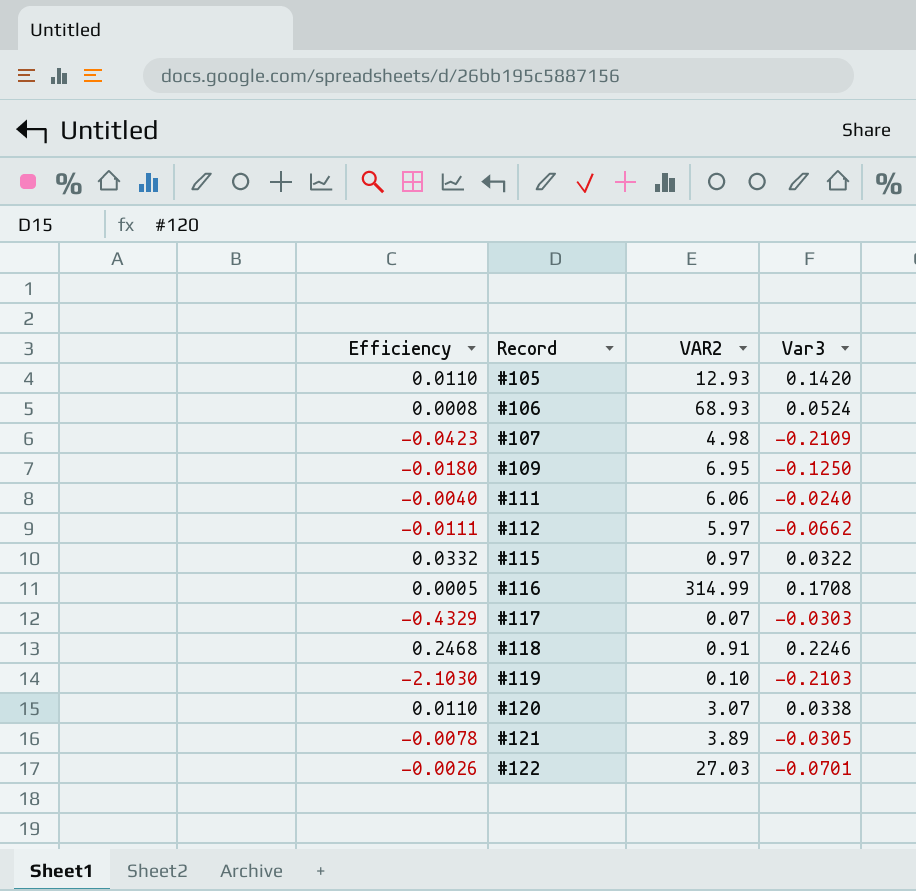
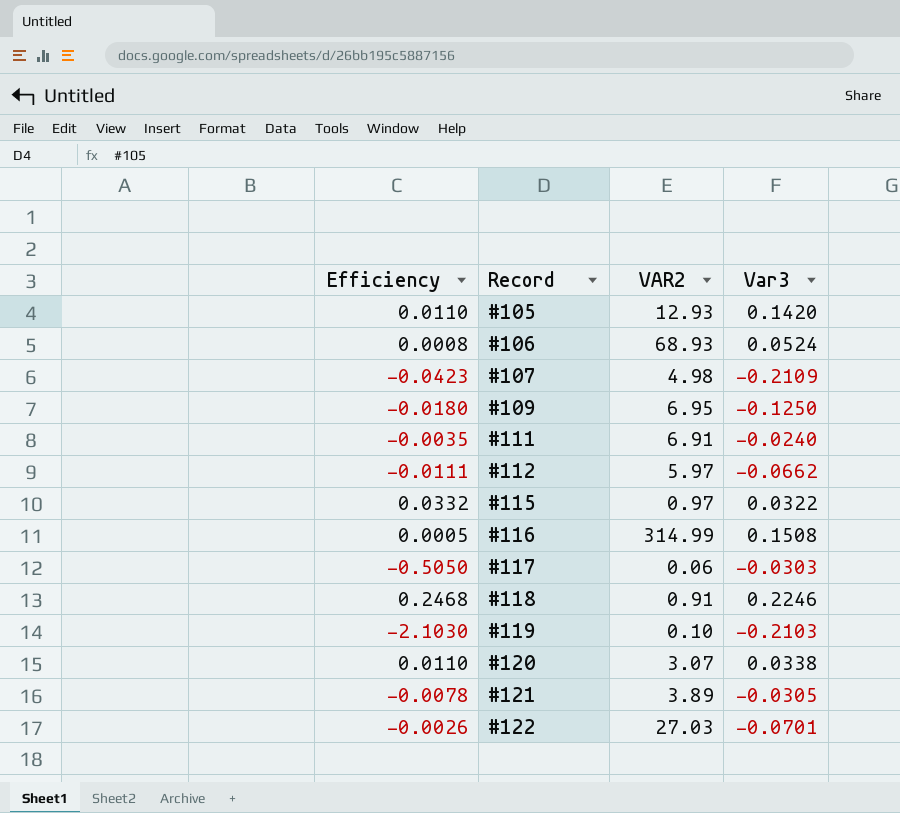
#111 | Efficiency: -0.0040 -> -0.0035
#111 | VAR2: 6.06 -> 6.91
#116 | Var3: 0.1708 -> 0.1508
#117 | Efficiency: -0.4329 -> -0.5050
#117 | VAR2: 0.07 -> 0.06

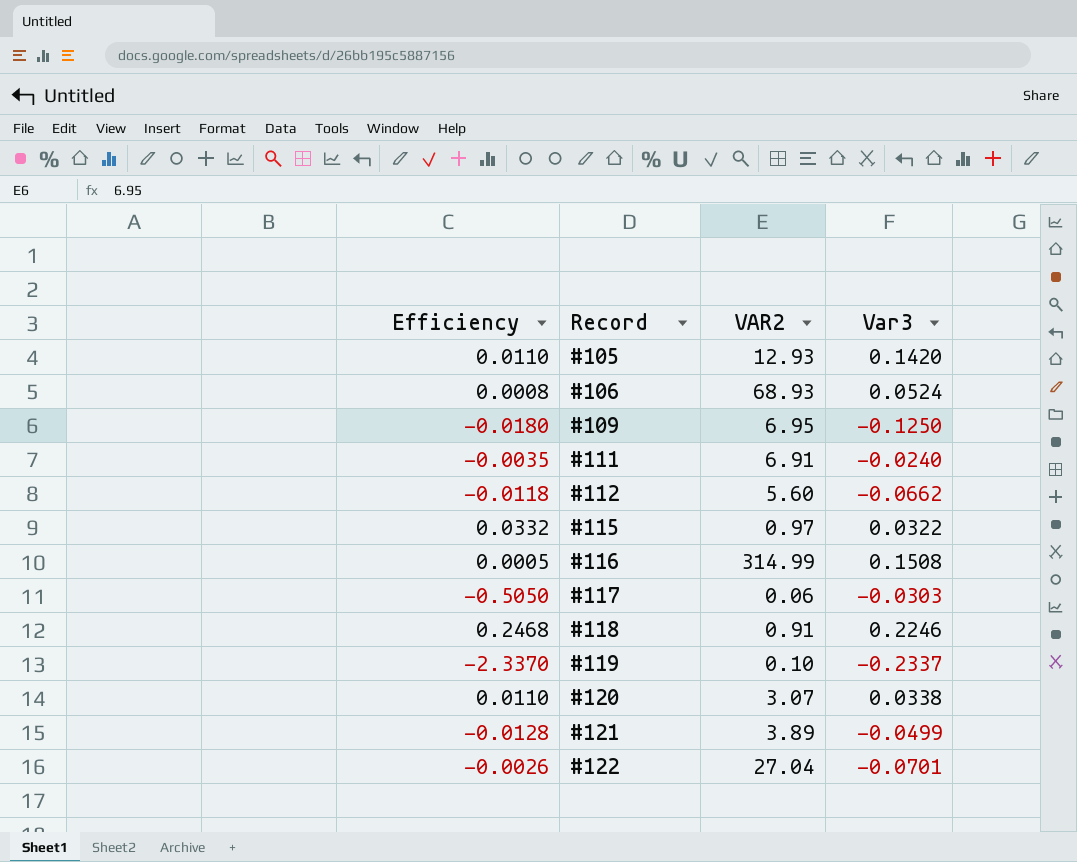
row #107: -0.0423 | 4.98 | -0.2109 -> none
#112 | Efficiency: -0.0111 -> -0.0118
#112 | VAR2: 5.97 -> 5.60
#119 | Efficiency: -2.1030 -> -2.3370
#119 | Var3: -0.2103 -> -0.2337
#121 | Efficiency: -0.0078 -> -0.0128
#121 | Var3: -0.0305 -> -0.0499
#122 | VAR2: 27.03 -> 27.04

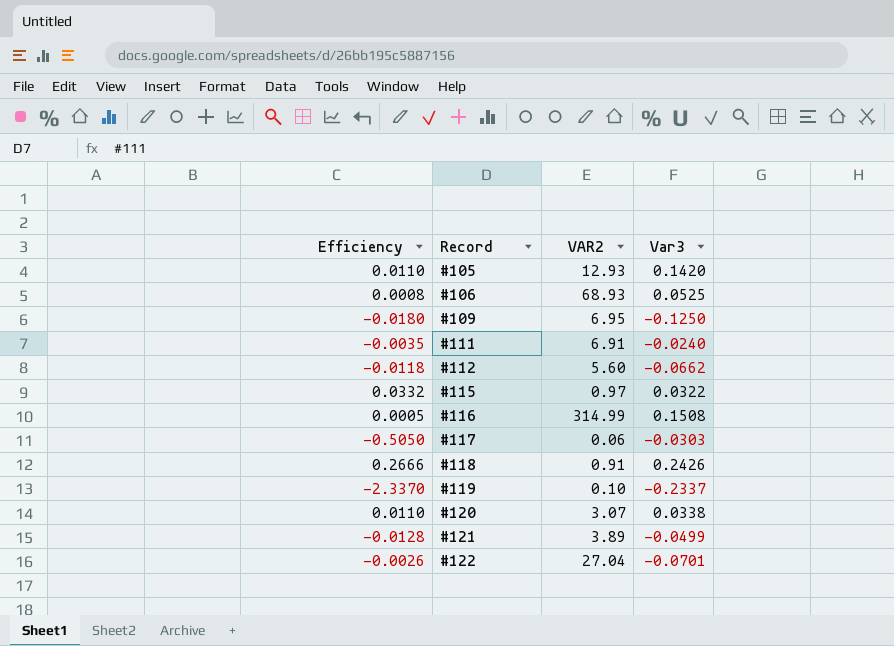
#106 | Var3: 0.0524 -> 0.0525
#118 | Efficiency: 0.2468 -> 0.2666
#118 | Var3: 0.2246 -> 0.2426

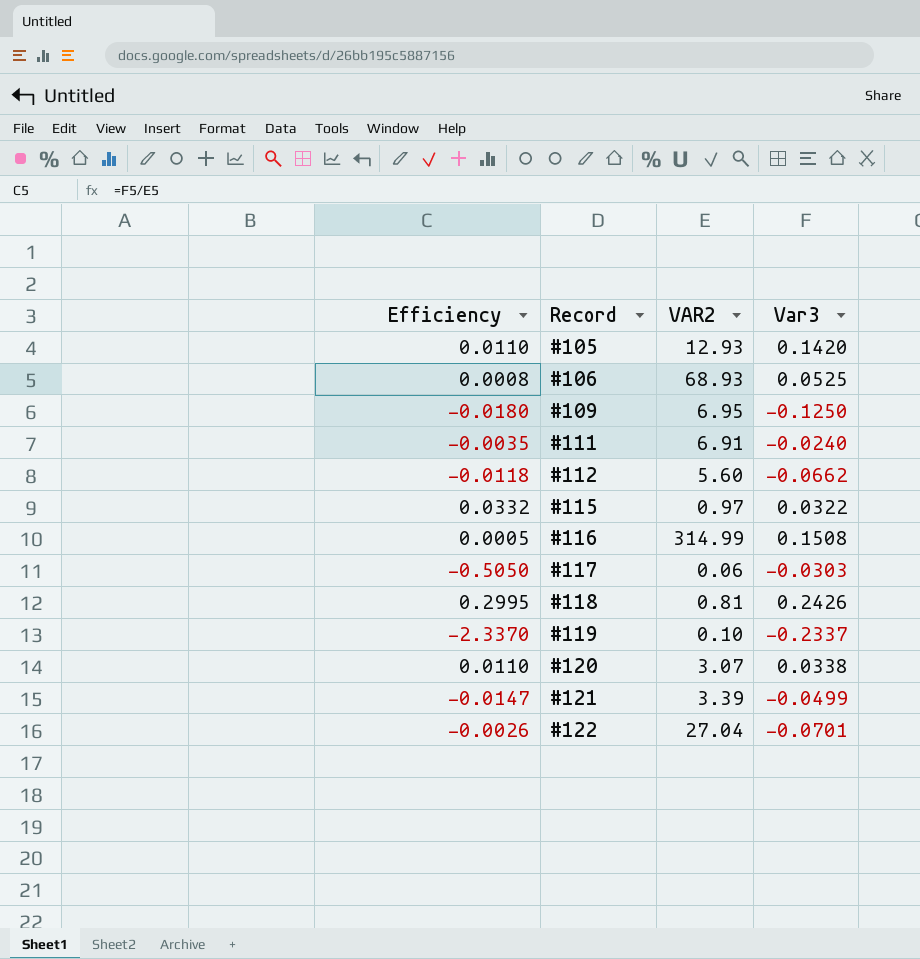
#118 | Efficiency: 0.2666 -> 0.2995
#118 | VAR2: 0.91 -> 0.81
#121 | Efficiency: -0.0128 -> -0.0147
#121 | VAR2: 3.89 -> 3.39

